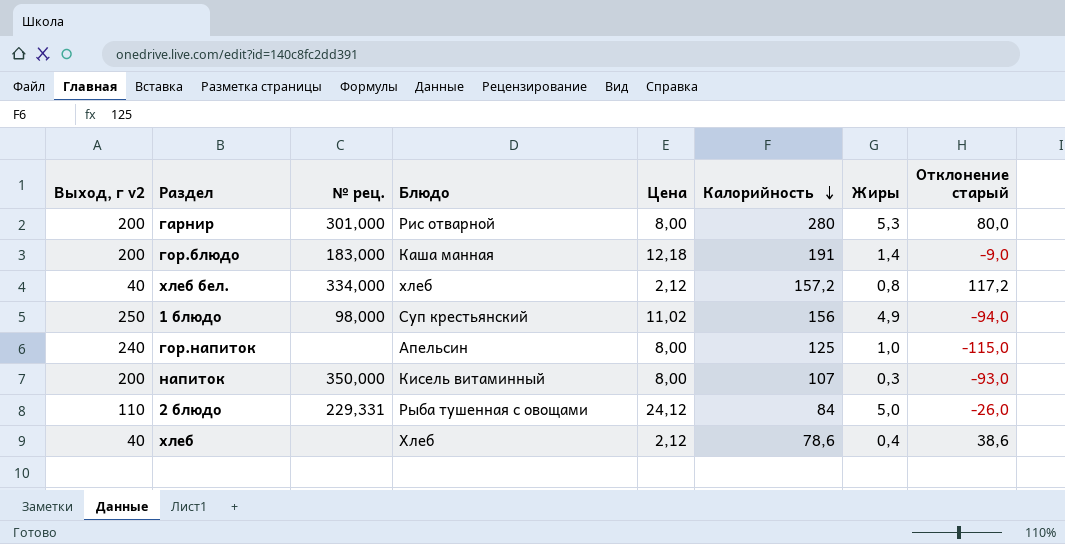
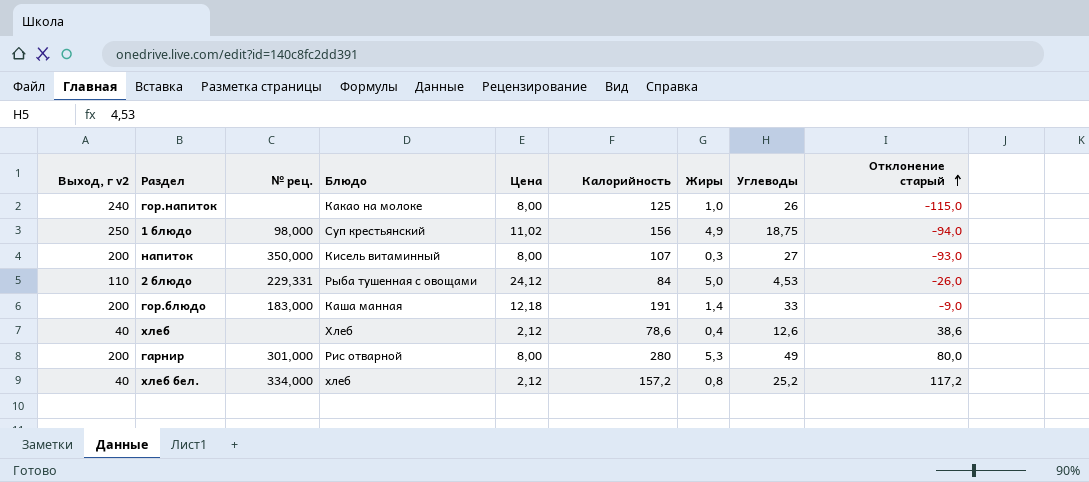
row order: Калорийность descending -> Отклонение старый ascending
column Углеводы | position: none -> 8
гор.напиток | Блюдо: Апельсин -> Какао на молоке

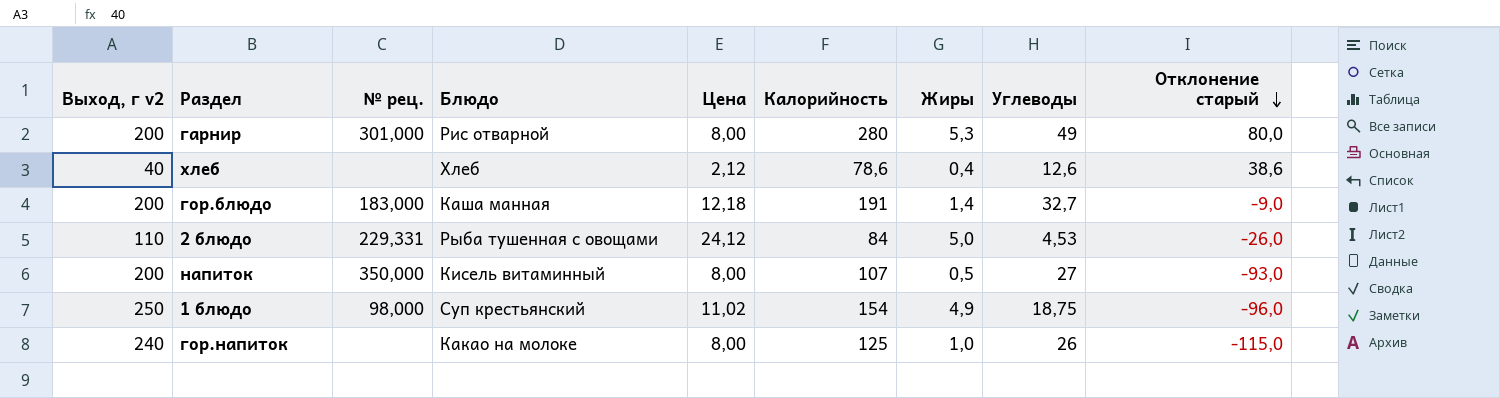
row order: Отклонение старый ascending -> Отклонение старый descending
row хлеб бел.: 40 | 334,000 | хлеб | 2,12 | 157,2 | 0,8 | 25,2 | 117,2 -> none
гор.блюдо | Углеводы: 33 -> 32,7
напиток | Жиры: 0,3 -> 0,5
1 блюдо | Калорийность: 156 -> 154
1 блюдо | Отклонение старый: -94,0 -> -96,0

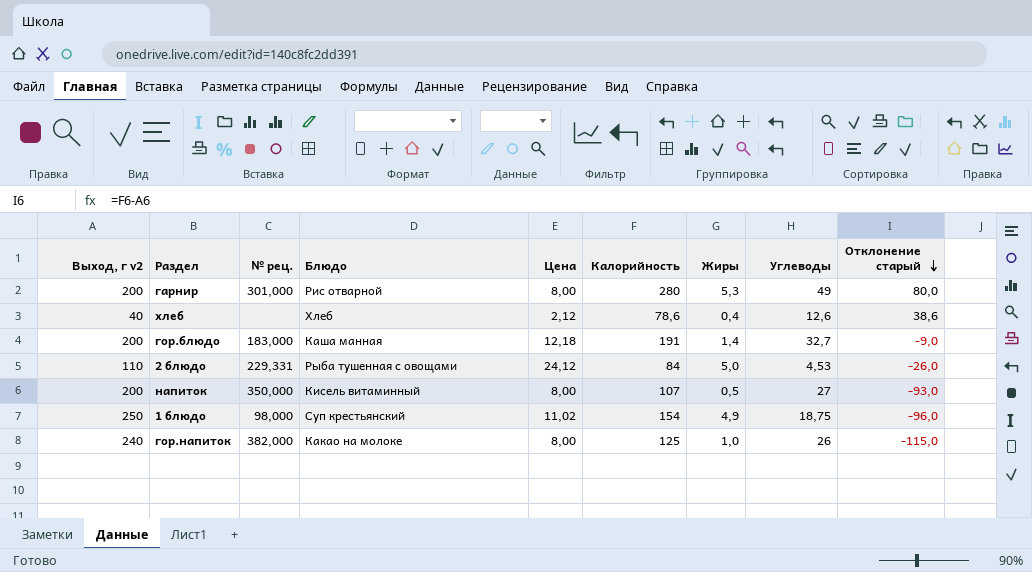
гор.напиток | № рец.: none -> 382,000

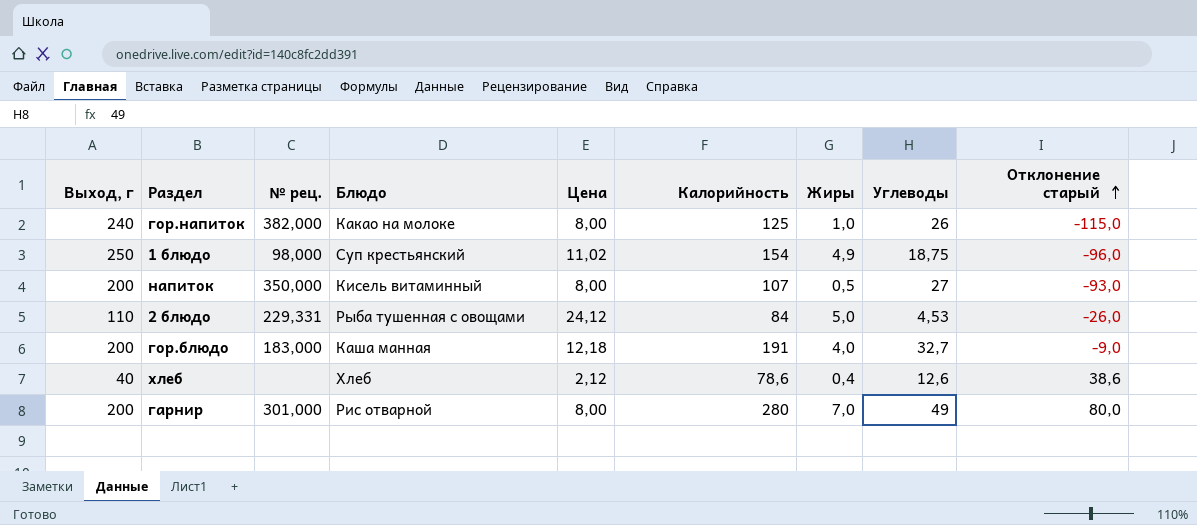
row order: Отклонение старый descending -> Отклонение старый ascending
column name: Выход, г v2 -> Выход, г
гор.блюдо | Жиры: 1,4 -> 4,0
гарнир | Жиры: 5,3 -> 7,0

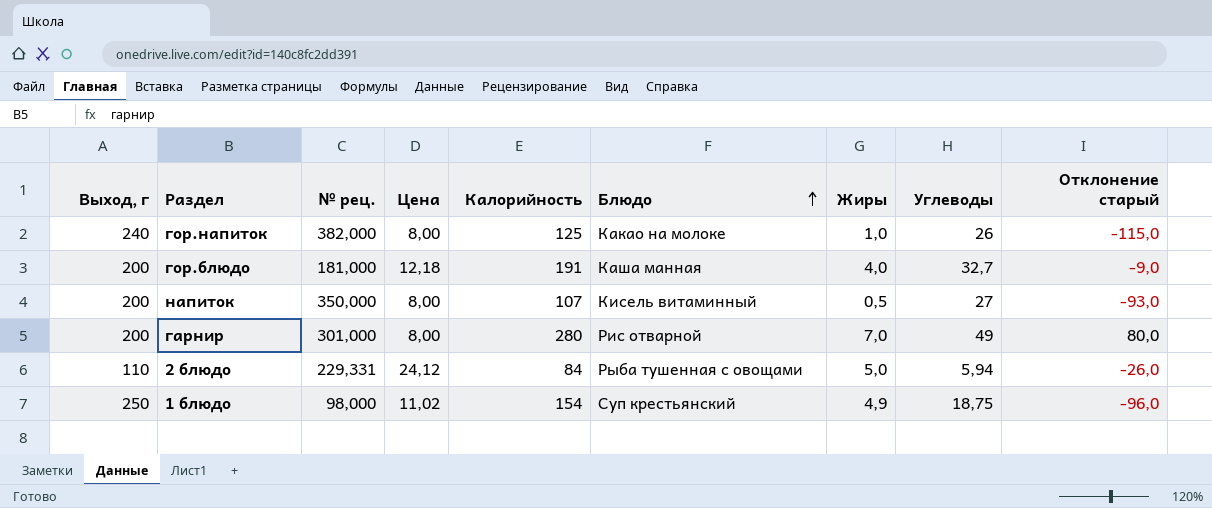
row order: Отклонение старый ascending -> Блюдо ascending
column Блюдо | position: 4 -> 6
row хлеб: 40 | none | Хлеб | 2,12 | 78,6 | 0,4 | 12,6 | 38,6 -> none
гор.блюдо | № рец.: 183,000 -> 181,000
2 блюдо | Углеводы: 4,53 -> 5,94

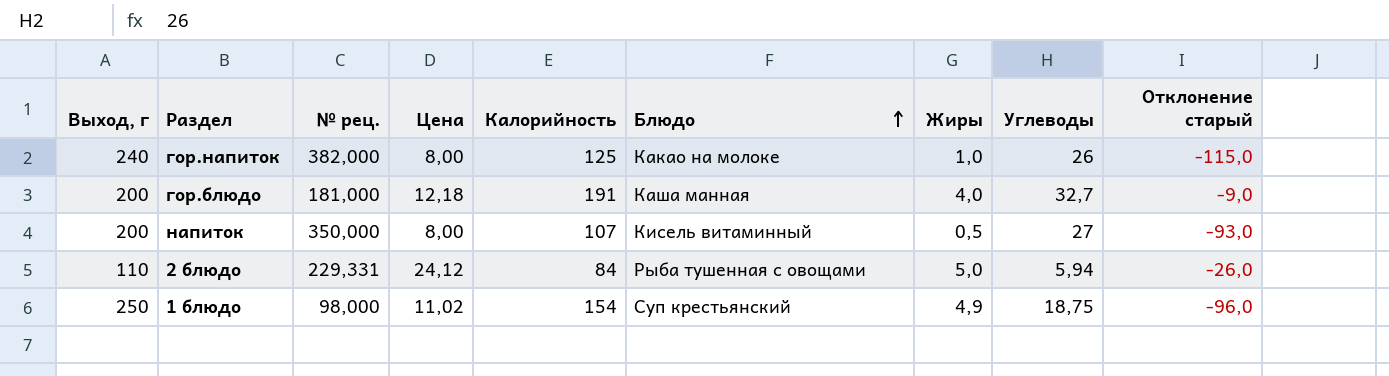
row гарнир: 200 | 301,000 | 8,00 | 280 | Рис отварной | 7,0 | 49 | 80,0 -> none

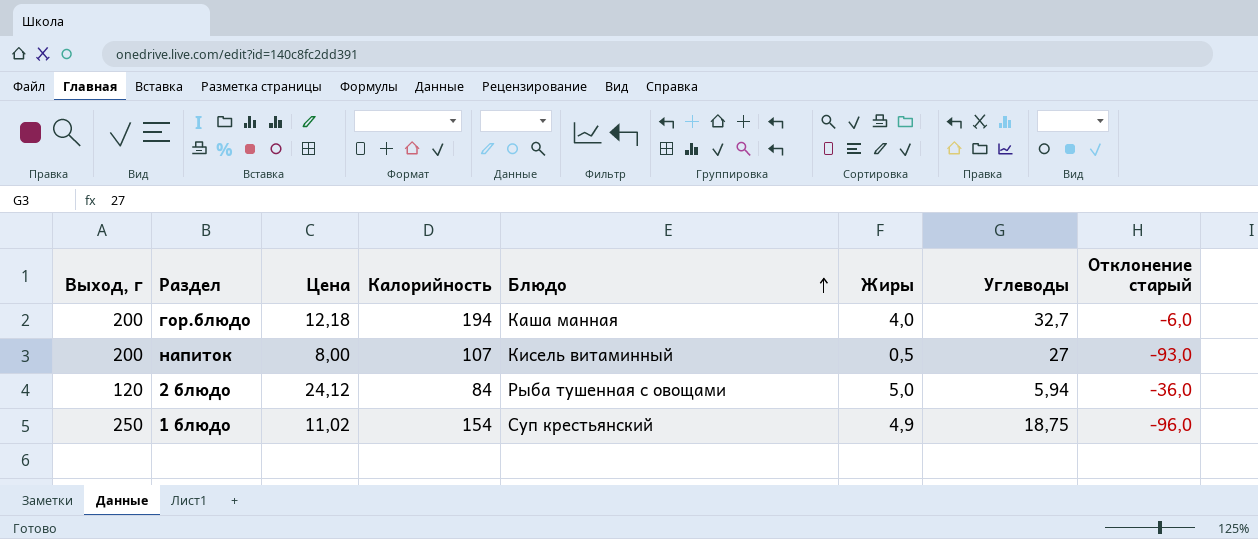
column № рец. | position: 3 -> none
row гор.напиток: 240 | 382,000 | 8,00 | 125 | Какао на молоке | 1,0 | 26 | -115,0 -> none
гор.блюдо | Калорийность: 191 -> 194
гор.блюдо | Отклонение старый: -9,0 -> -6,0
2 блюдо | Выход, г: 110 -> 120
2 блюдо | Отклонение старый: -26,0 -> -36,0

